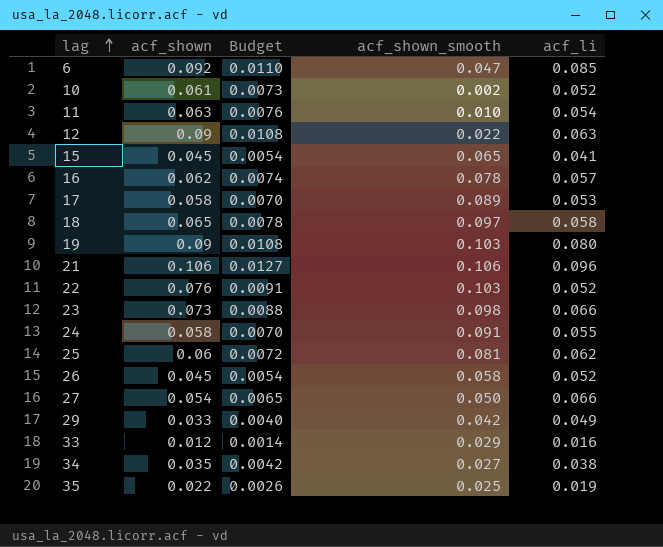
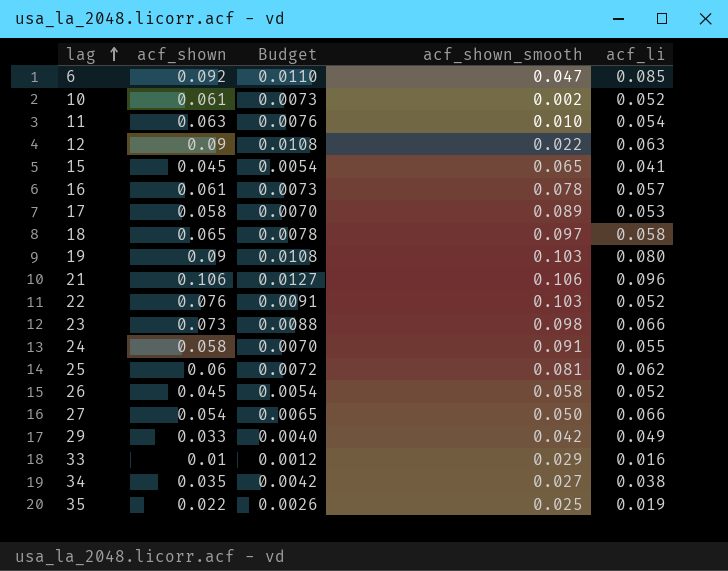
16 | acf_shown: 0.062 -> 0.061
16 | Budget: 0.0074 -> 0.0073
33 | acf_shown: 0.012 -> 0.01
33 | Budget: 0.0014 -> 0.0012

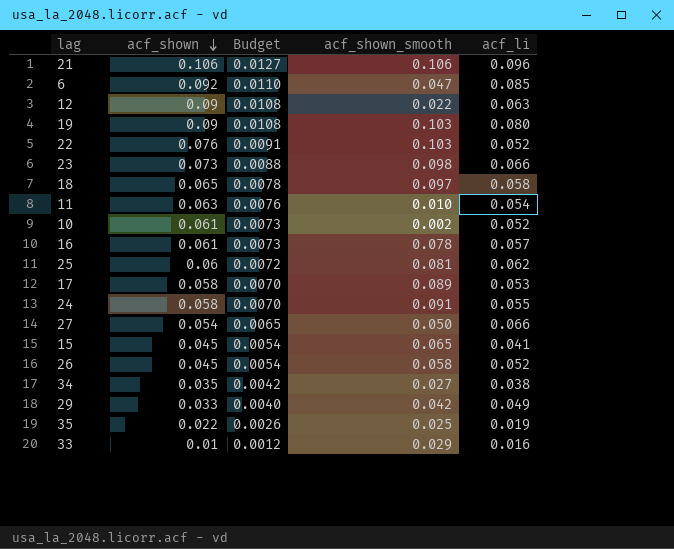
row order: lag ascending -> acf_shown descending

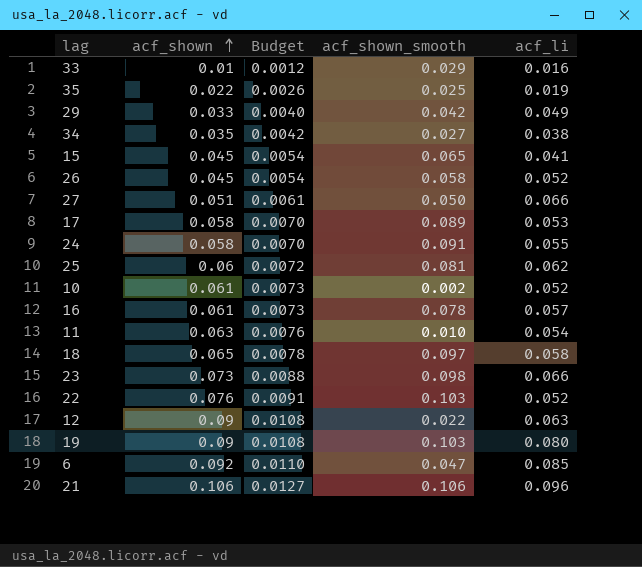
row order: acf_shown descending -> acf_shown ascending
27 | acf_shown: 0.054 -> 0.051
27 | Budget: 0.0065 -> 0.0061

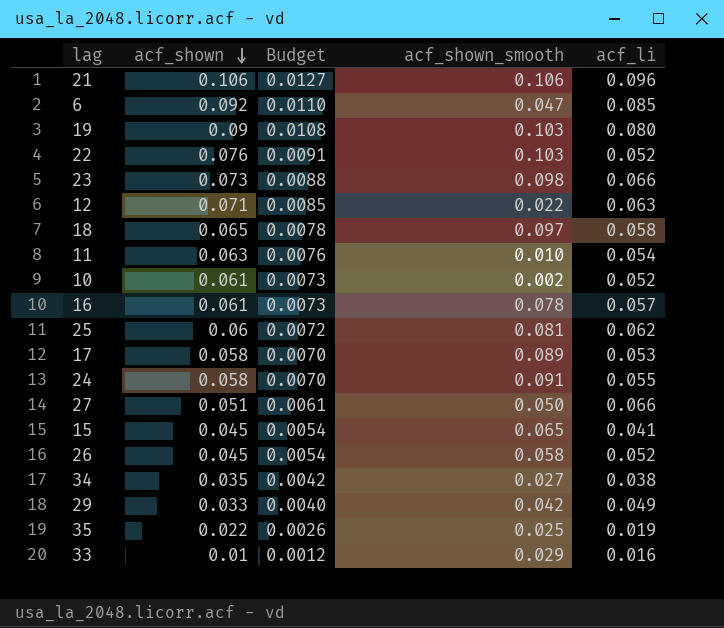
row order: acf_shown ascending -> acf_shown descending
12 | acf_shown: 0.09 -> 0.071
12 | Budget: 0.0108 -> 0.0085

